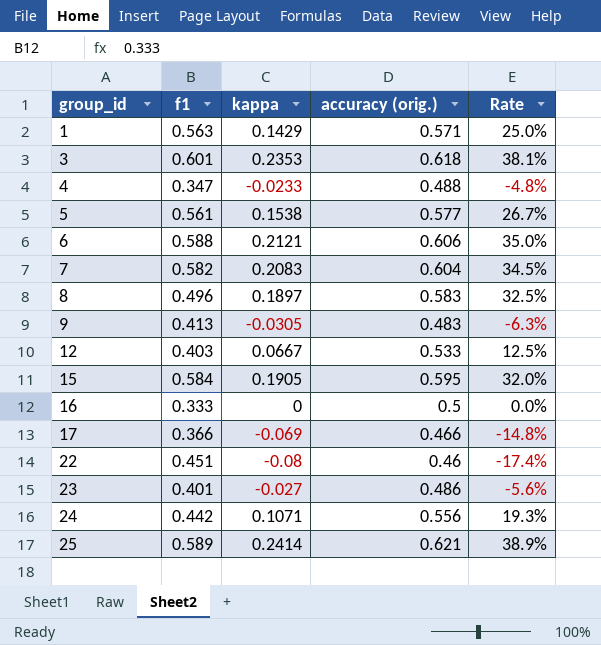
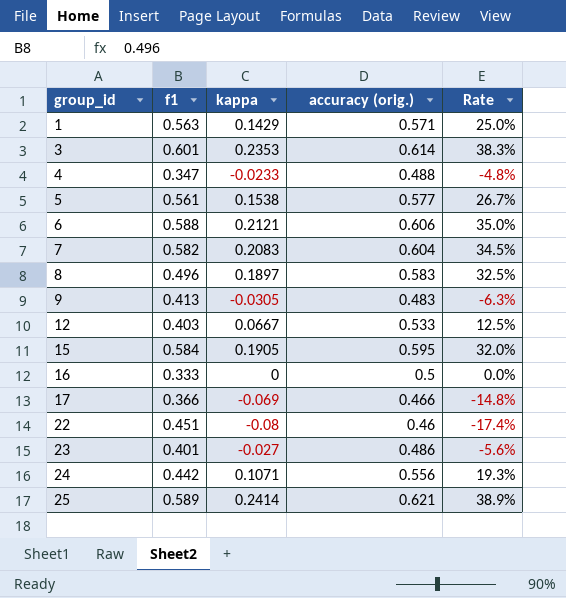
3 | accuracy (orig.): 0.618 -> 0.614
3 | Rate: 38.1% -> 38.3%

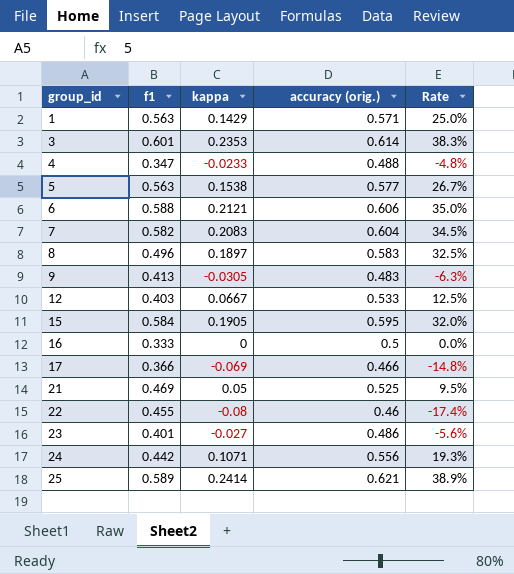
5 | f1: 0.561 -> 0.563
row 21: none -> 0.469 | 0.05 | 0.525 | 9.5%
22 | f1: 0.451 -> 0.455

